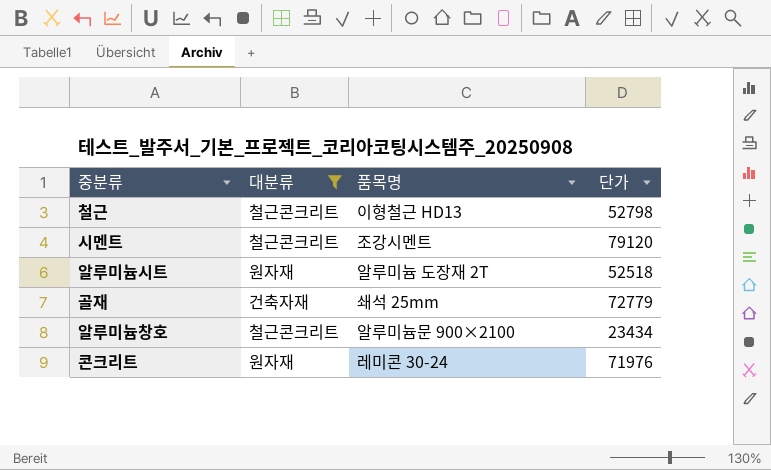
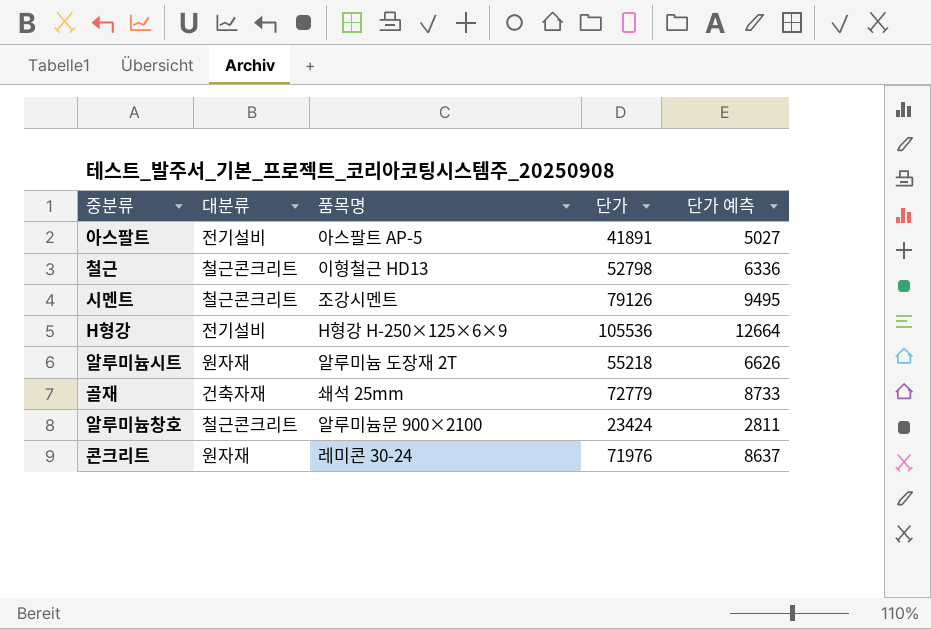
filter: 대분류 != 전기설비 -> none
column 단가 예측 | formula: none -> [단가] * 0.12
시멘트 | 단가: 79120 -> 79126
알루미늄시트 | 단가: 52518 -> 55218
알루미늄창호 | 단가: 23434 -> 23424

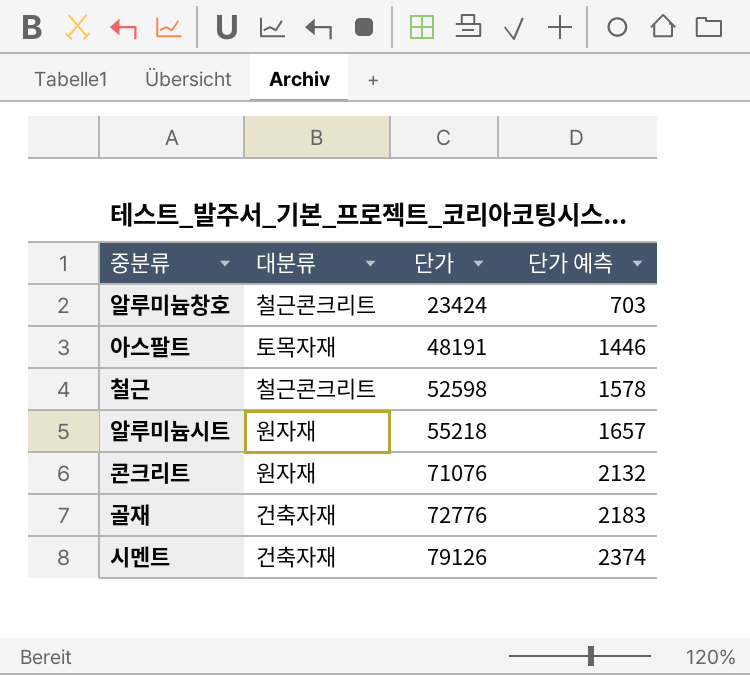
row order: none -> 단가 ascending
column 품목명 | position: 3 -> none
column 단가 예측 | formula: [단가] * 0.12 -> [단가] * 0.03
row H형강: 전기설비 | H형강 H-250×125×6×9 | 105536 | 12664 -> none
아스팔트 | 대분류: 전기설비 -> 토목자재
아스팔트 | 단가: 41891 -> 48191
철근 | 단가: 52798 -> 52598
콘크리트 | 단가: 71976 -> 71076
골재 | 단가: 72779 -> 72776
시멘트 | 대분류: 철근콘크리트 -> 건축자재

